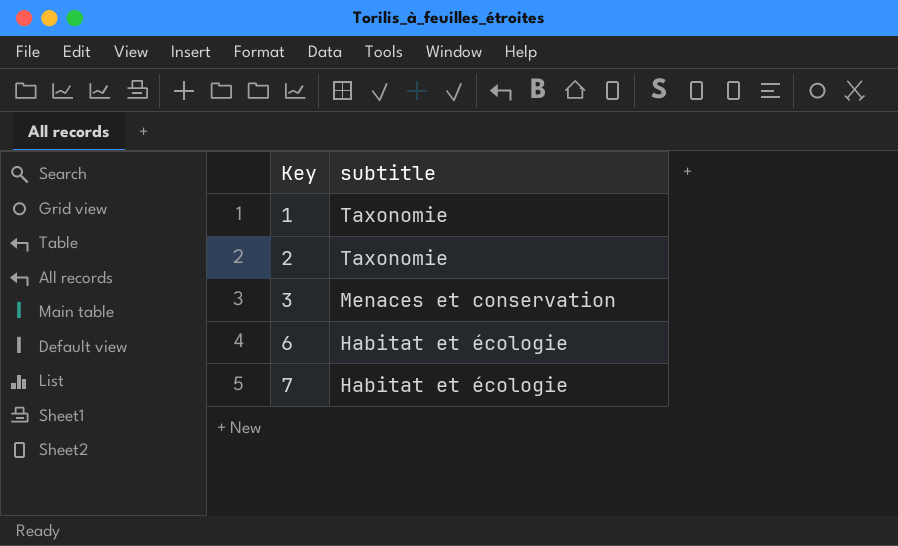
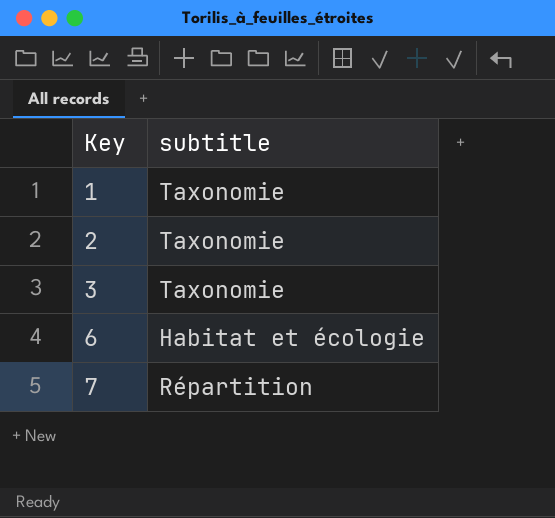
3 | subtitle: Menaces et conservation -> Taxonomie
7 | subtitle: Habitat et écologie -> Répartition

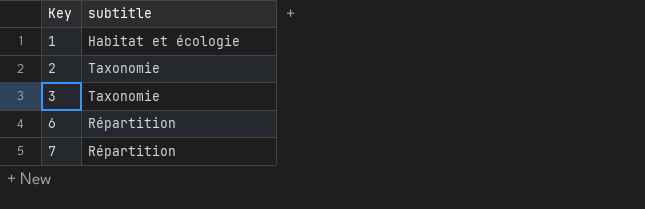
1 | subtitle: Taxonomie -> Habitat et écologie
6 | subtitle: Habitat et écologie -> Répartition

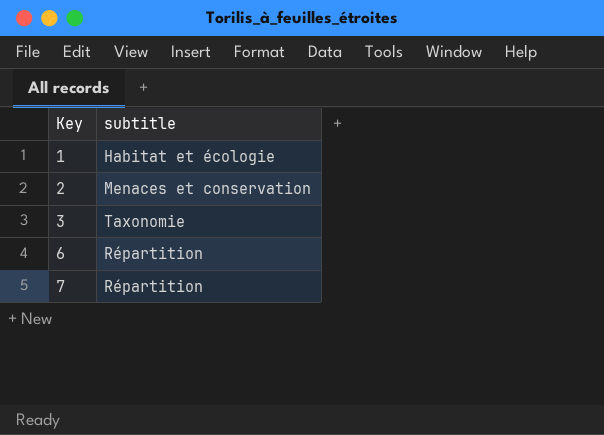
2 | subtitle: Taxonomie -> Menaces et conservation

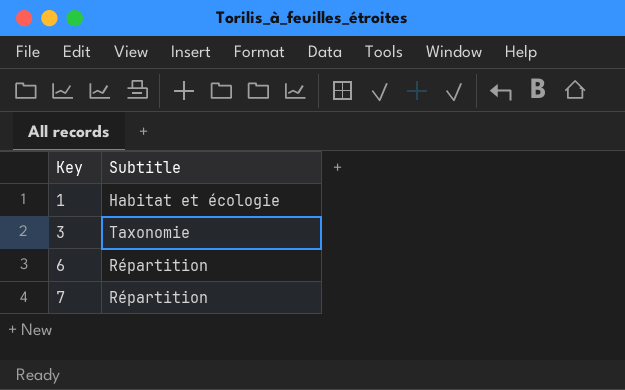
column name: subtitle -> Subtitle
row 2: Menaces et conservation -> none

